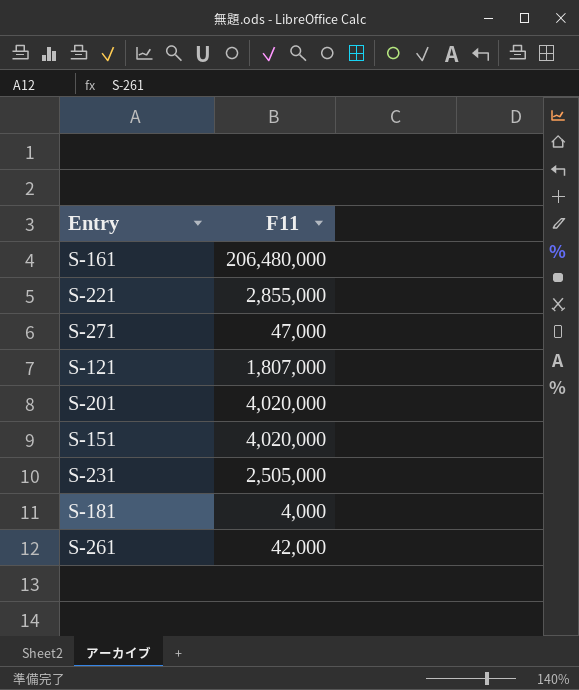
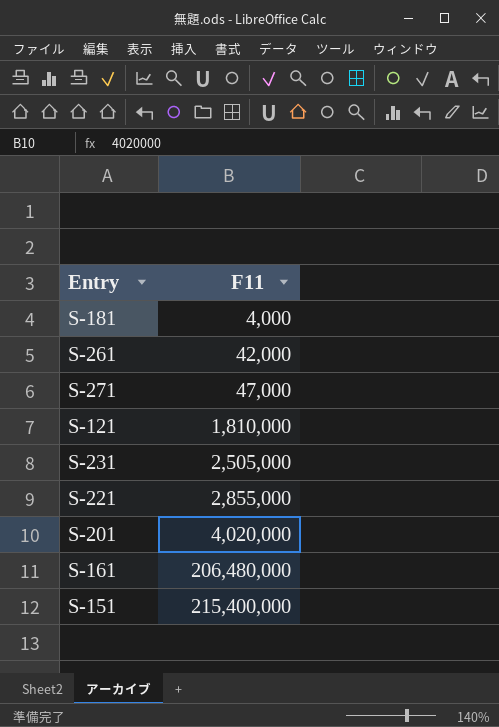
row order: none -> F11 ascending
S-121 | F11: 1,807,000 -> 1,810,000
S-151 | F11: 4,020,000 -> 215,400,000

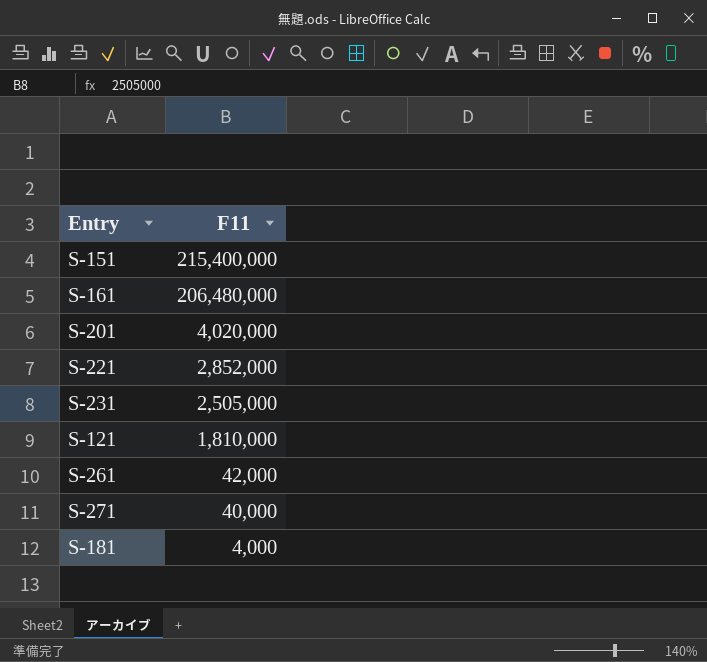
row order: F11 ascending -> F11 descending
S-221 | F11: 2,855,000 -> 2,852,000
S-271 | F11: 47,000 -> 40,000

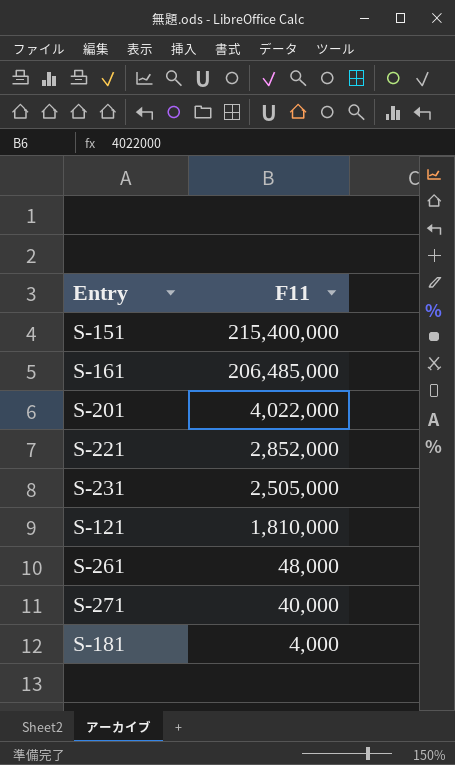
S-161 | F11: 206,480,000 -> 206,485,000
S-201 | F11: 4,020,000 -> 4,022,000
S-261 | F11: 42,000 -> 48,000

